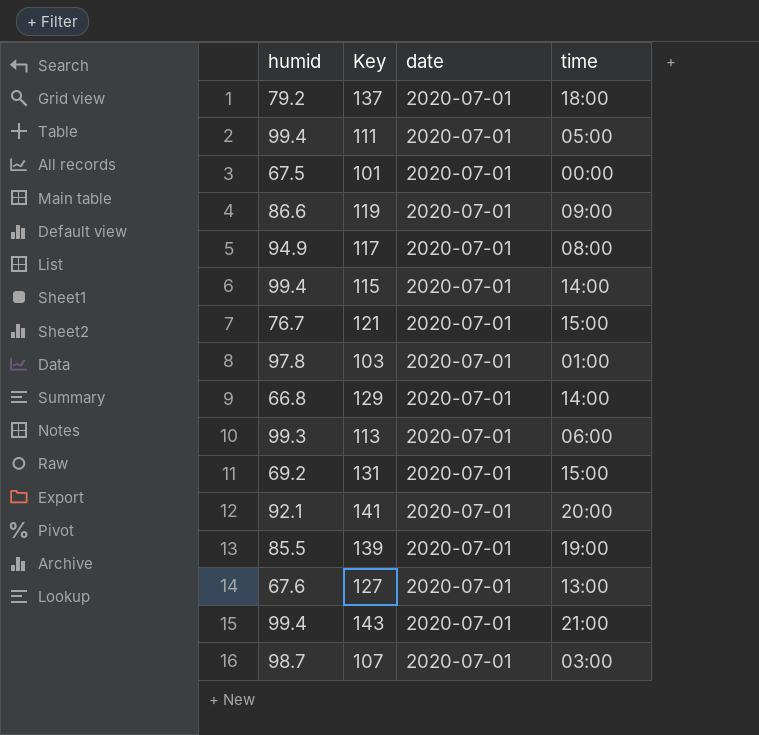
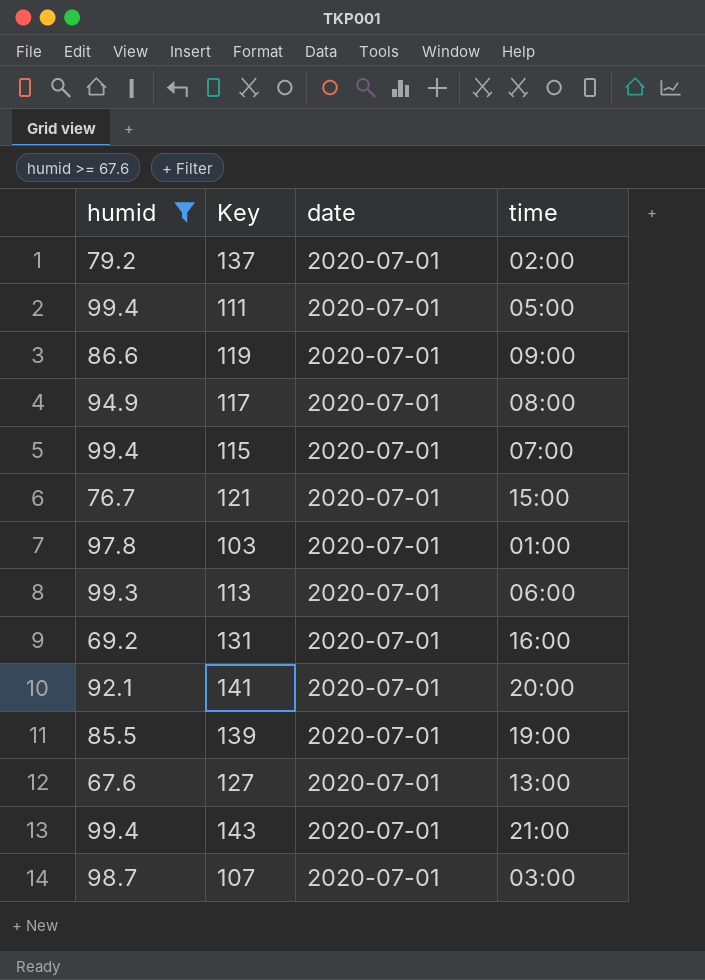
filter: none -> humid >= 67.6
137 | time: 18:00 -> 02:00
115 | time: 14:00 -> 07:00
131 | time: 15:00 -> 16:00

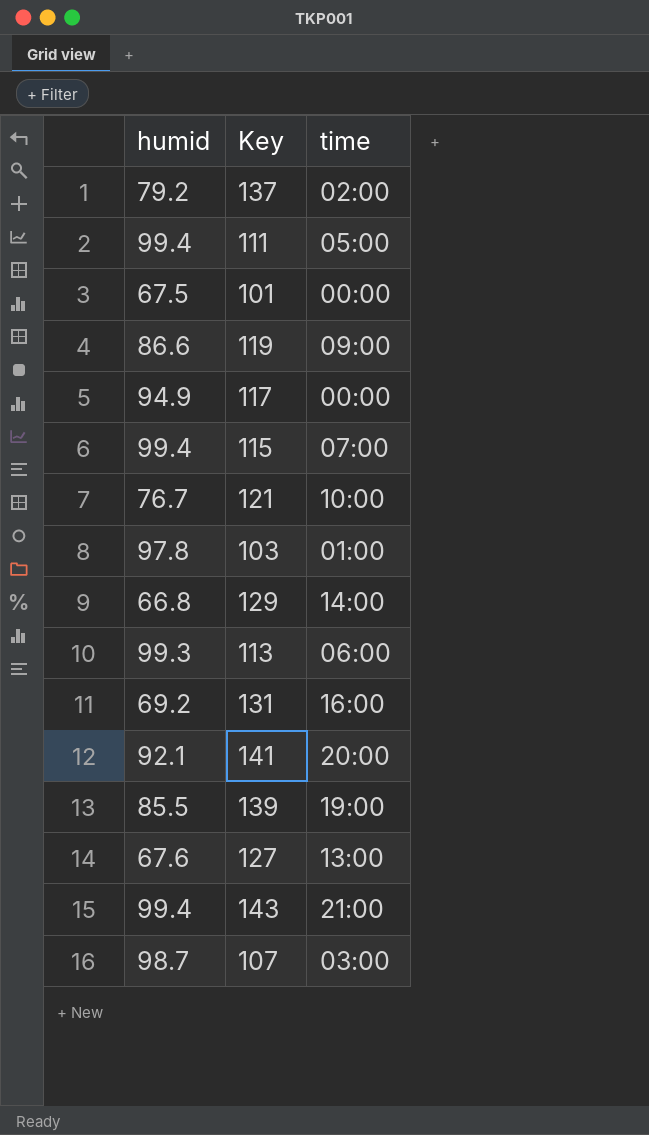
filter: humid >= 67.6 -> none
column date | position: 3 -> none
117 | time: 08:00 -> 00:00
121 | time: 15:00 -> 10:00

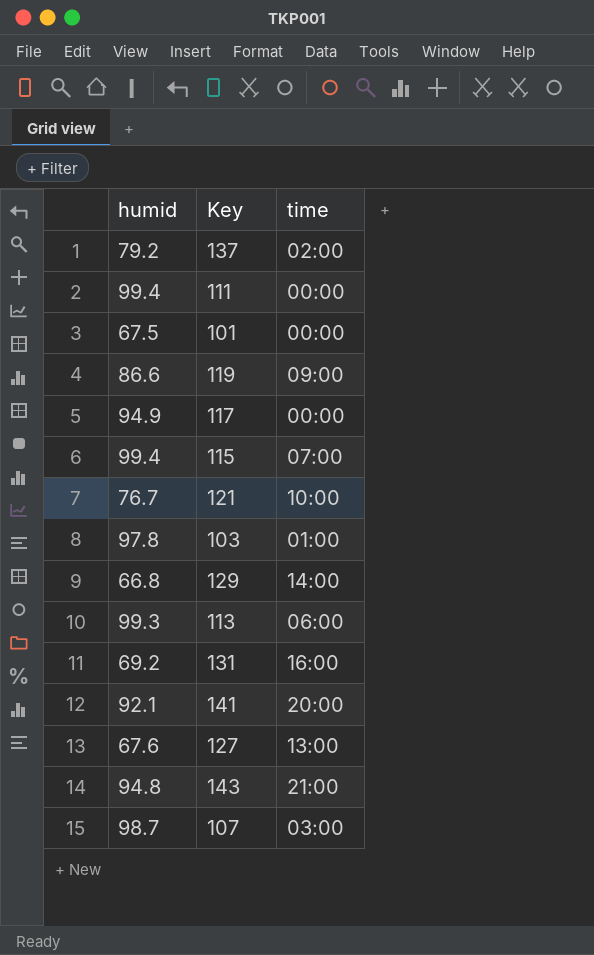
row 139: 85.5 | 19:00 -> none
111 | time: 05:00 -> 00:00
143 | humid: 99.4 -> 94.8

